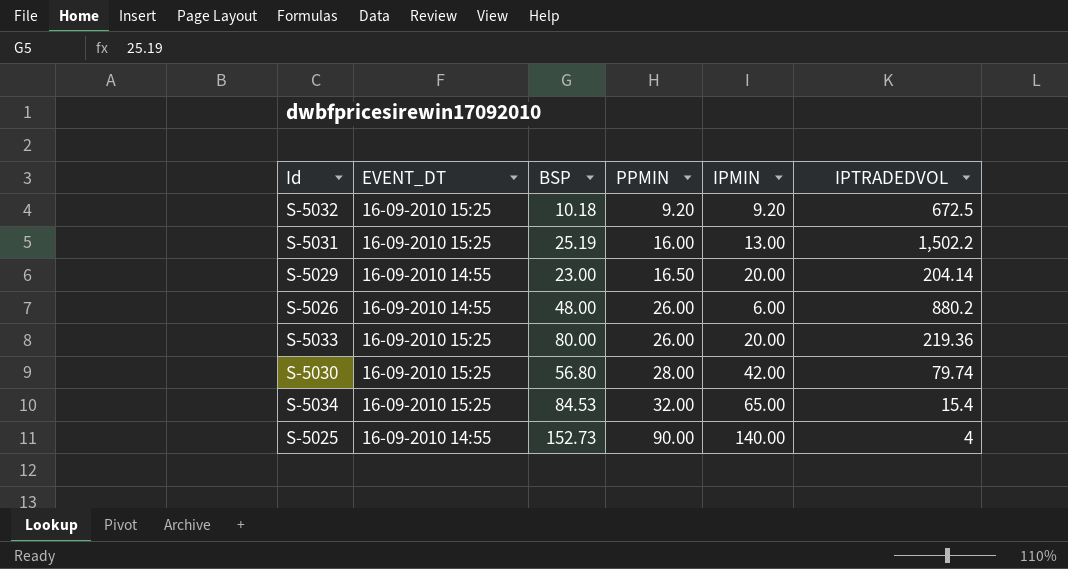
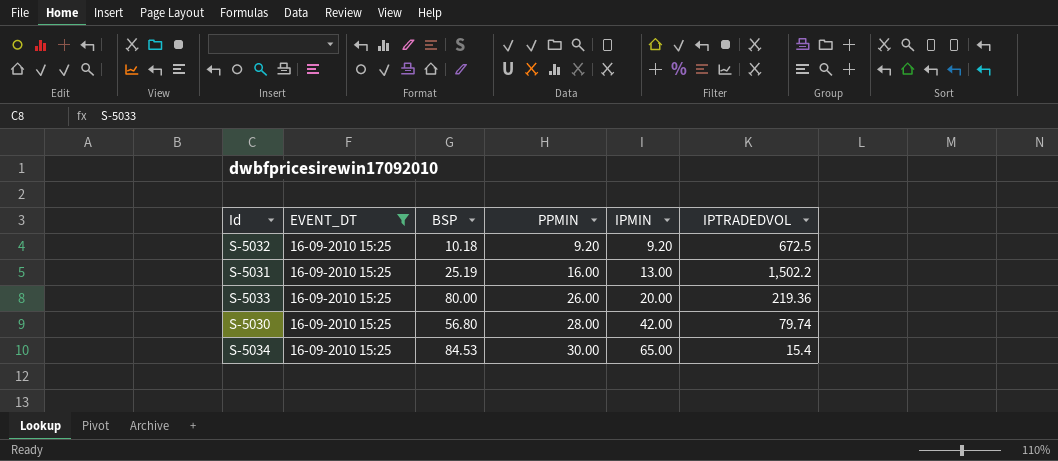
filter: none -> EVENT_DT = 16-09-2010 15:25
S-5034 | PPMIN: 32.00 -> 30.00

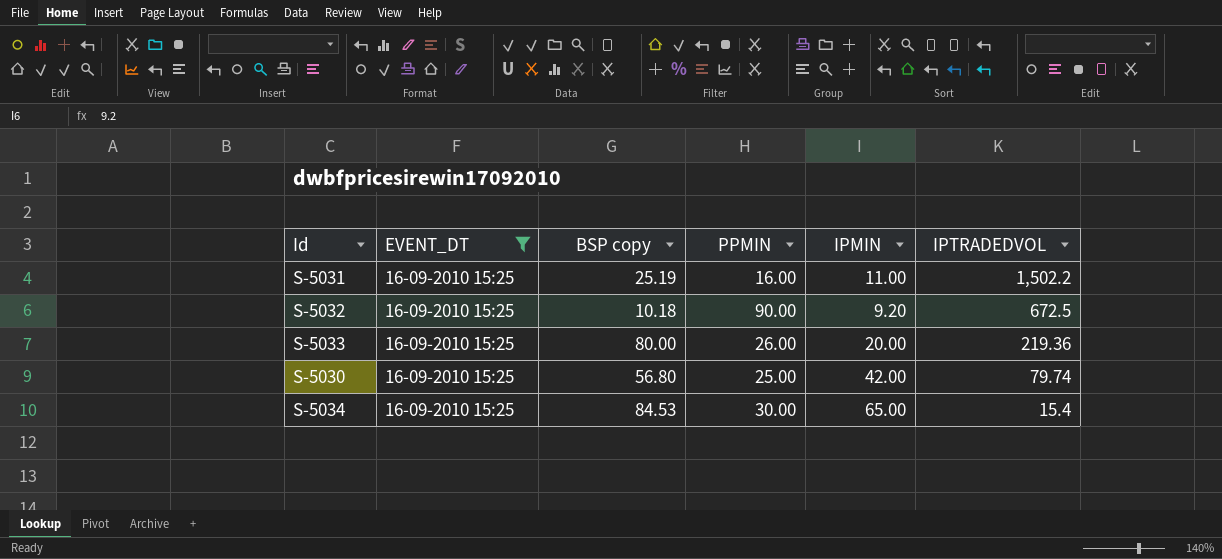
row order: PPMIN ascending -> IPTRADEDVOL descending
column name: BSP -> BSP copy
S-5031 | IPMIN: 13.00 -> 11.00
S-5032 | PPMIN: 9.20 -> 90.00
S-5030 | PPMIN: 28.00 -> 25.00

